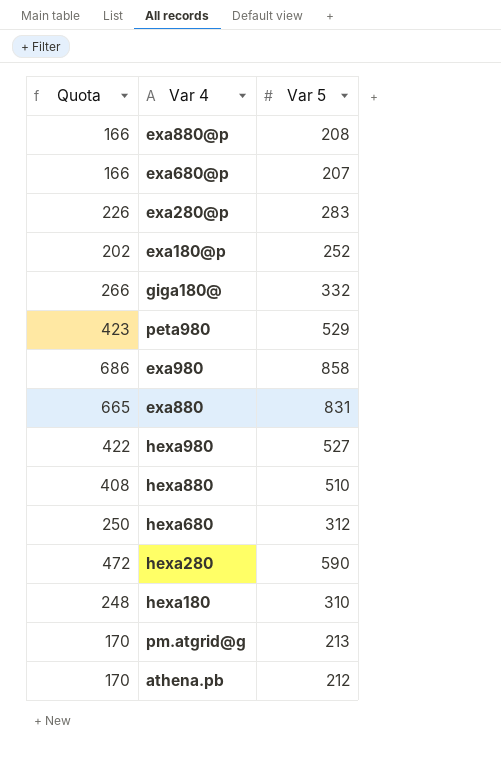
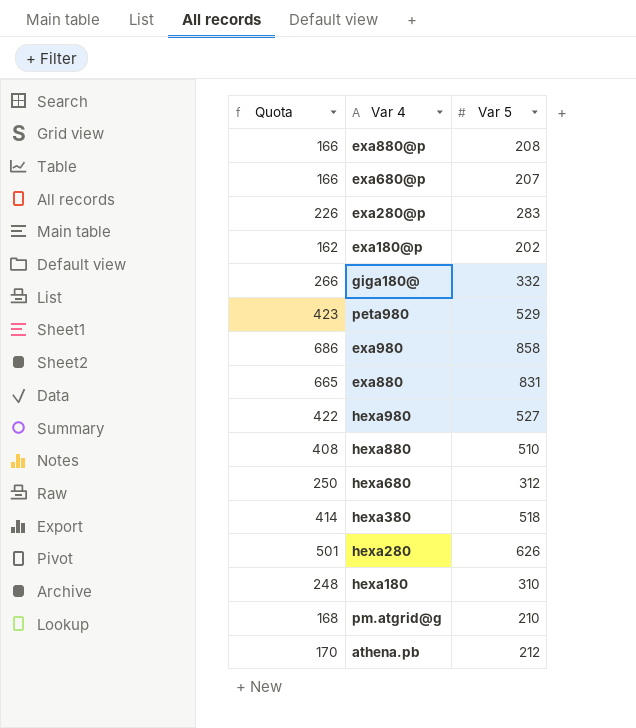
exa180@p | Quota: 202 -> 162
exa180@p | Var 5: 252 -> 202
row hexa380: none -> 414 | 518
hexa280 | Quota: 472 -> 501
hexa280 | Var 5: 590 -> 626
pm.atgrid@g | Quota: 170 -> 168
pm.atgrid@g | Var 5: 213 -> 210

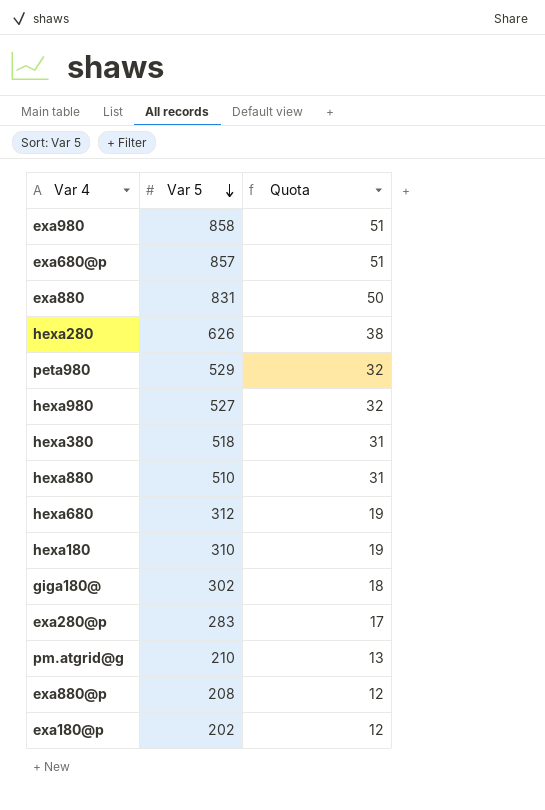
row order: none -> Var 5 descending
column Quota | formula: [Var 5] * 0.8 -> [Var 5] * 0.06
column Quota | position: 1 -> 3
row athena.pb: 170 | 212 -> none
exa680@p | Var 5: 207 -> 857
giga180@ | Var 5: 332 -> 302

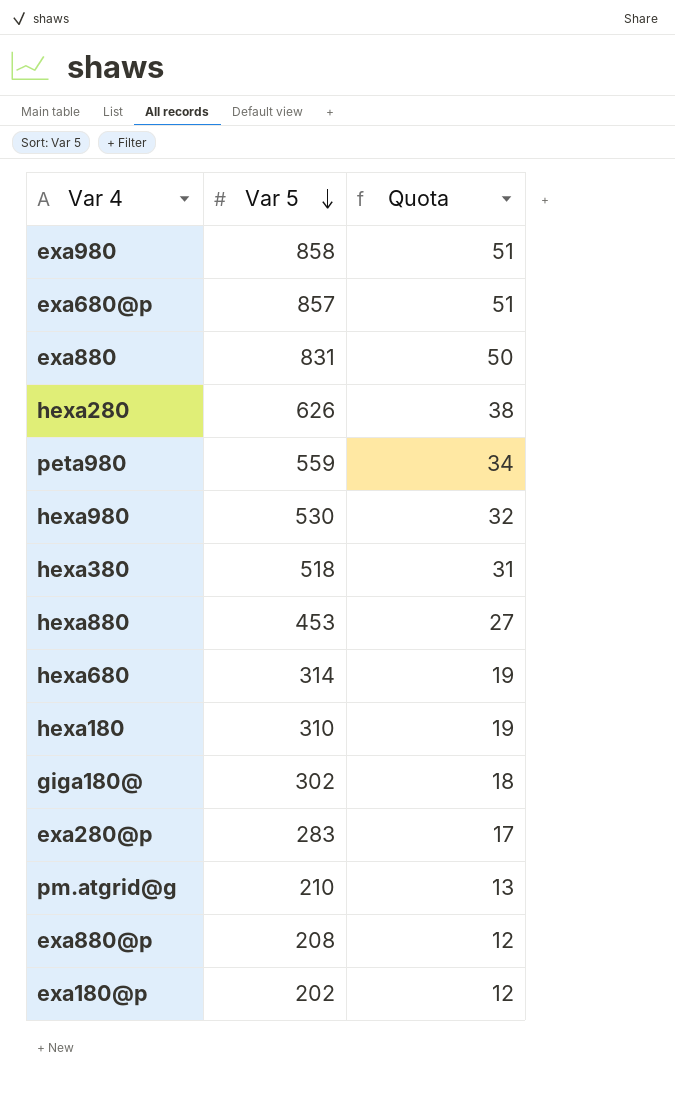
peta980 | Var 5: 529 -> 559
peta980 | Quota: 32 -> 34
hexa980 | Var 5: 527 -> 530
hexa880 | Var 5: 510 -> 453
hexa880 | Quota: 31 -> 27
hexa680 | Var 5: 312 -> 314

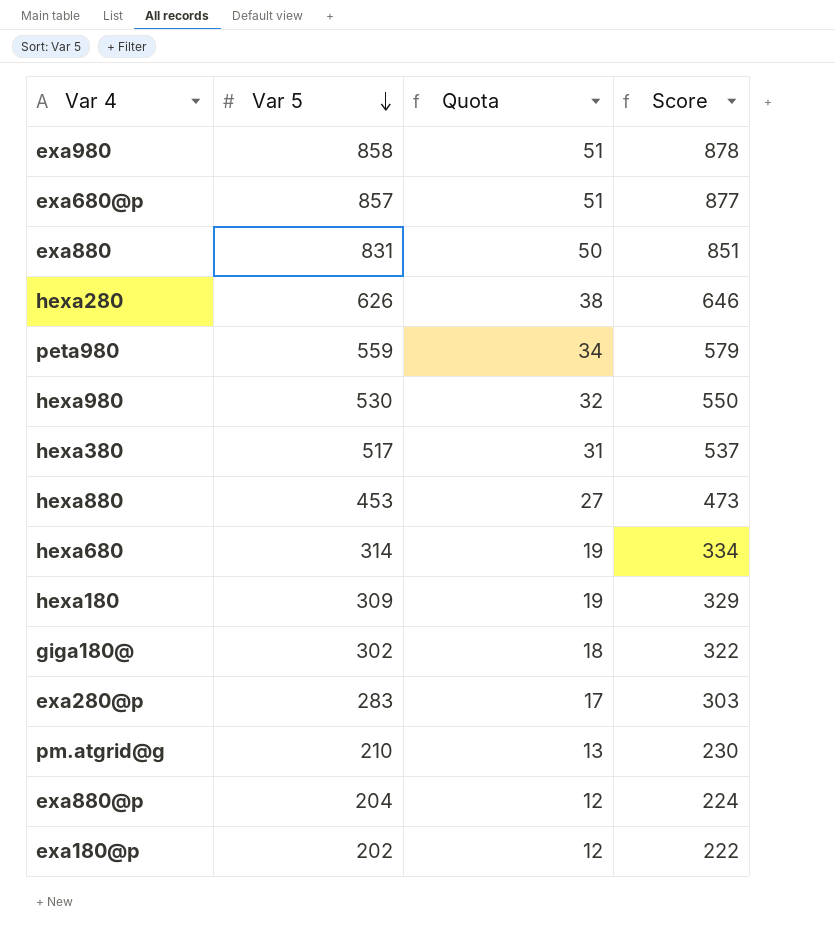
column Score | formula: none -> [Var 5] + 20
hexa380 | Var 5: 518 -> 517
hexa180 | Var 5: 310 -> 309
exa880@p | Var 5: 208 -> 204

